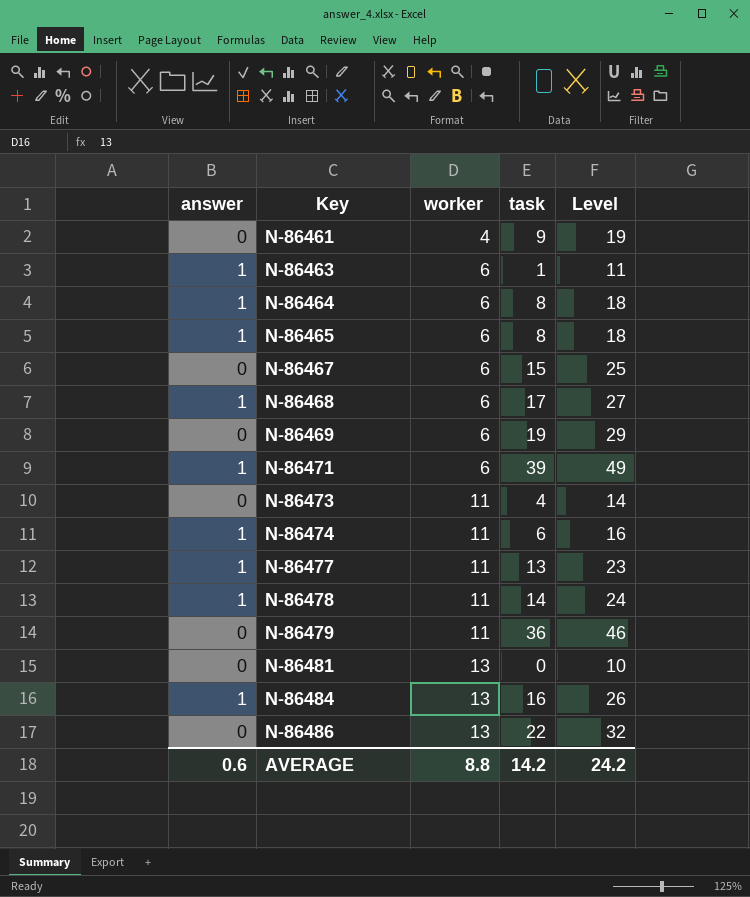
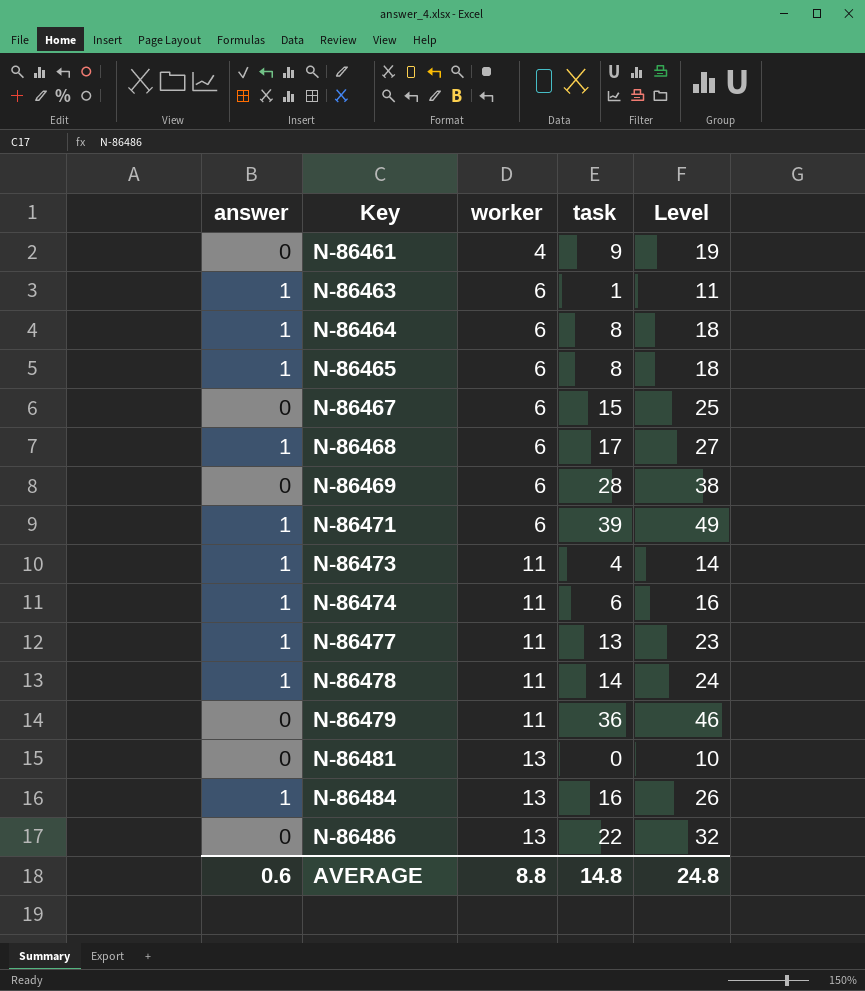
N-86469 | task: 19 -> 28
N-86469 | Level: 29 -> 38
N-86473 | answer: 0 -> 1
AVERAGE | task: 14.2 -> 14.8
AVERAGE | Level: 24.2 -> 24.8

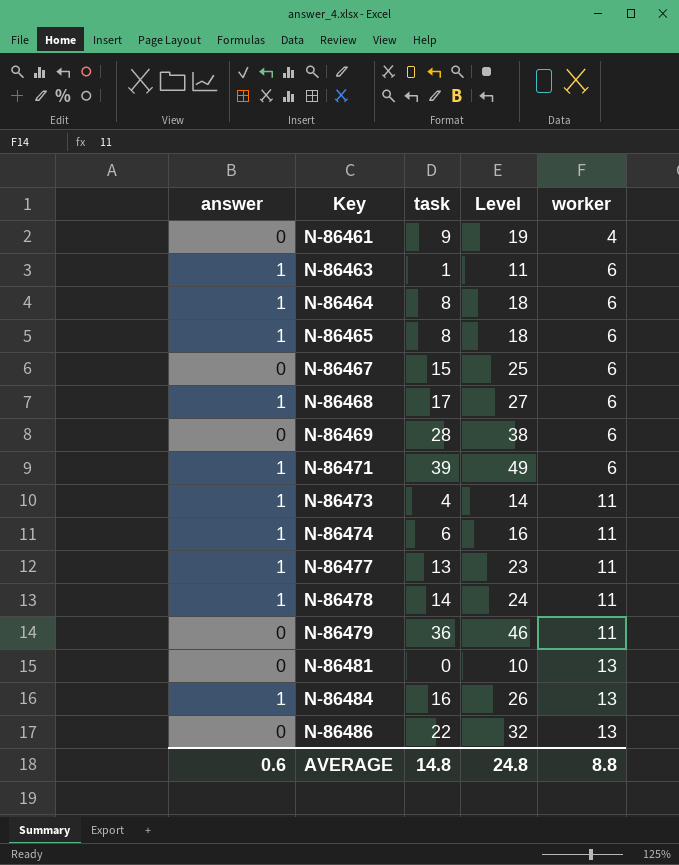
column worker | position: 3 -> 5

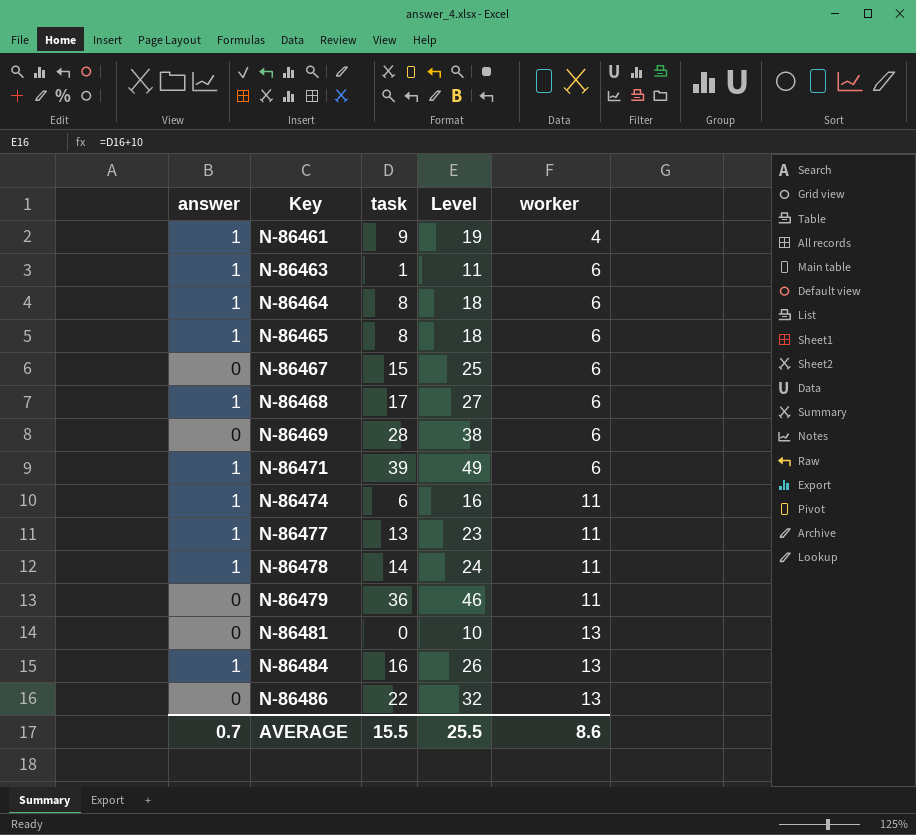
row N-86473: 1 | 4 | 14 | 11 -> none
N-86461 | answer: 0 -> 1
AVERAGE | answer: 0.6 -> 0.7
AVERAGE | task: 14.8 -> 15.5
AVERAGE | Level: 24.8 -> 25.5
AVERAGE | worker: 8.8 -> 8.6

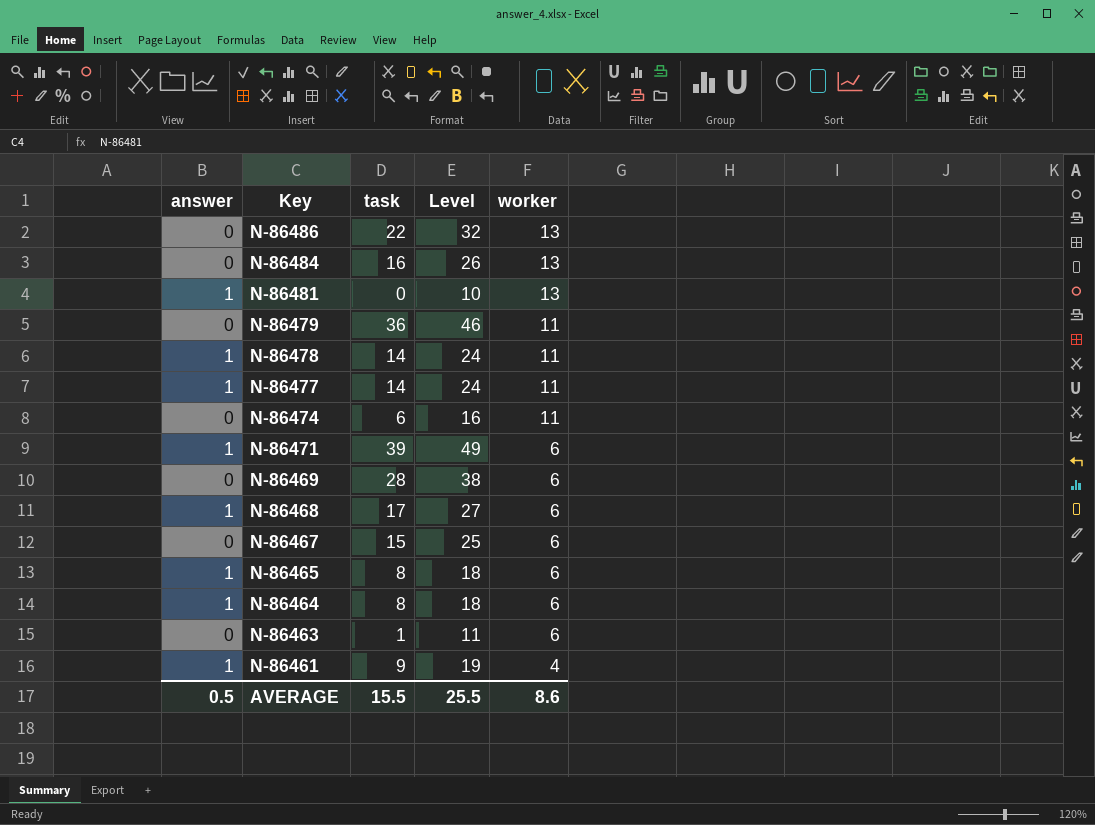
row order: Key ascending -> Key descending
N-86484 | answer: 1 -> 0
N-86481 | answer: 0 -> 1
N-86477 | task: 13 -> 14
N-86477 | Level: 23 -> 24
N-86474 | answer: 1 -> 0
N-86463 | answer: 1 -> 0
AVERAGE | answer: 0.7 -> 0.5

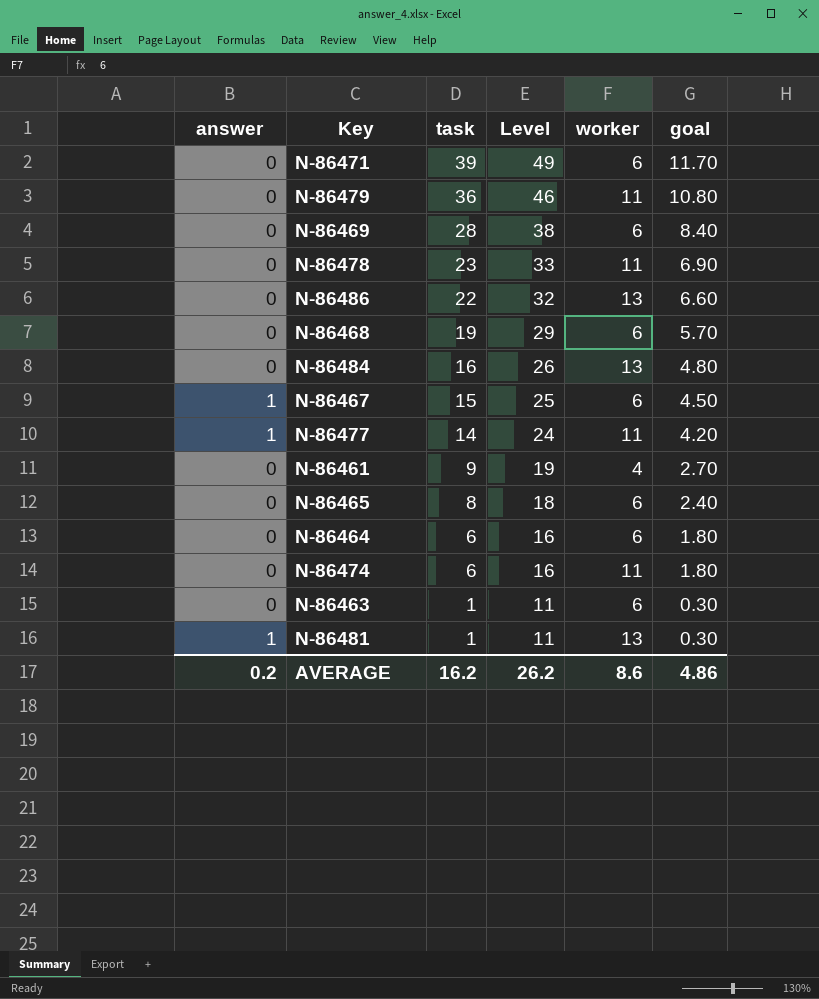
row order: Key descending -> task descending
column goal | formula: none -> [task] * 0.3
N-86471 | answer: 1 -> 0
N-86478 | answer: 1 -> 0
N-86478 | task: 14 -> 23
N-86478 | Level: 24 -> 33
N-86468 | answer: 1 -> 0
N-86468 | task: 17 -> 19
N-86468 | Level: 27 -> 29
N-86467 | answer: 0 -> 1
N-86461 | answer: 1 -> 0
N-86465 | answer: 1 -> 0
N-86464 | answer: 1 -> 0
N-86464 | task: 8 -> 6
N-86464 | Level: 18 -> 16
N-86481 | task: 0 -> 1
N-86481 | Level: 10 -> 11
AVERAGE | answer: 0.5 -> 0.2
AVERAGE | task: 15.5 -> 16.2
AVERAGE | Level: 25.5 -> 26.2

